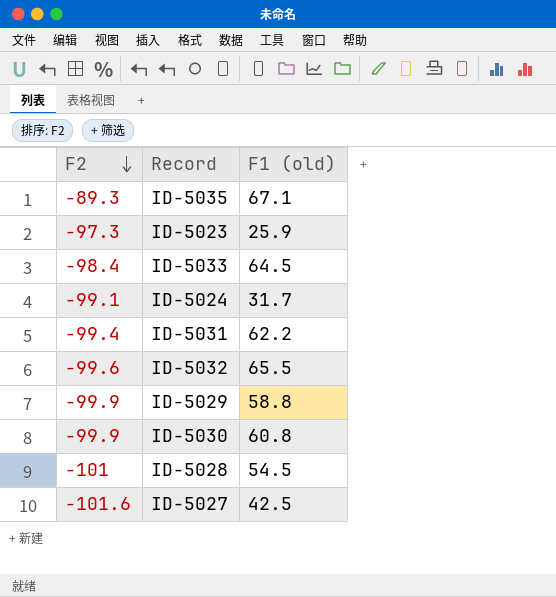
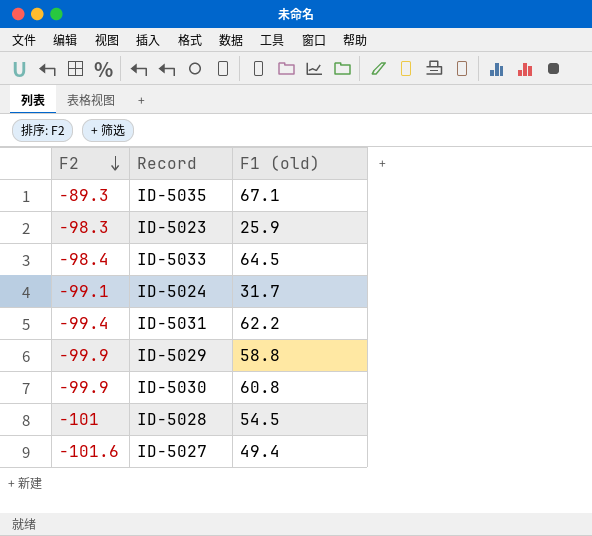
row ID-5032: -99.6 | 65.5 -> none
ID-5023 | F2: -97.3 -> -98.3
ID-5027 | F1 (old): 42.5 -> 49.4

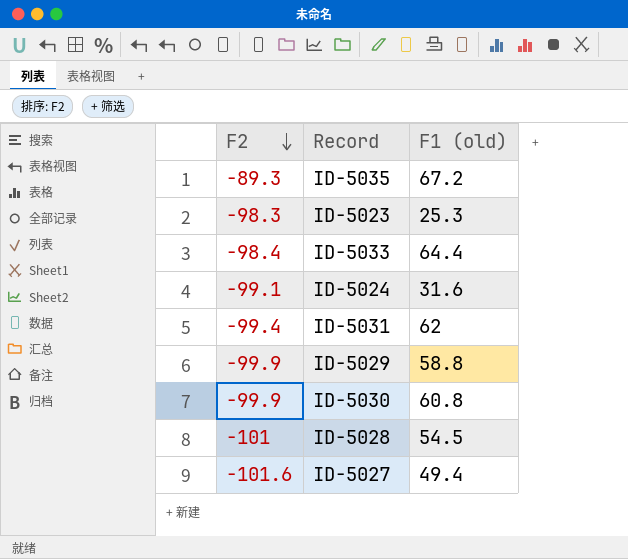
ID-5035 | F1 (old): 67.1 -> 67.2
ID-5023 | F1 (old): 25.9 -> 25.3
ID-5033 | F1 (old): 64.5 -> 64.4
ID-5024 | F1 (old): 31.7 -> 31.6
ID-5031 | F1 (old): 62.2 -> 62

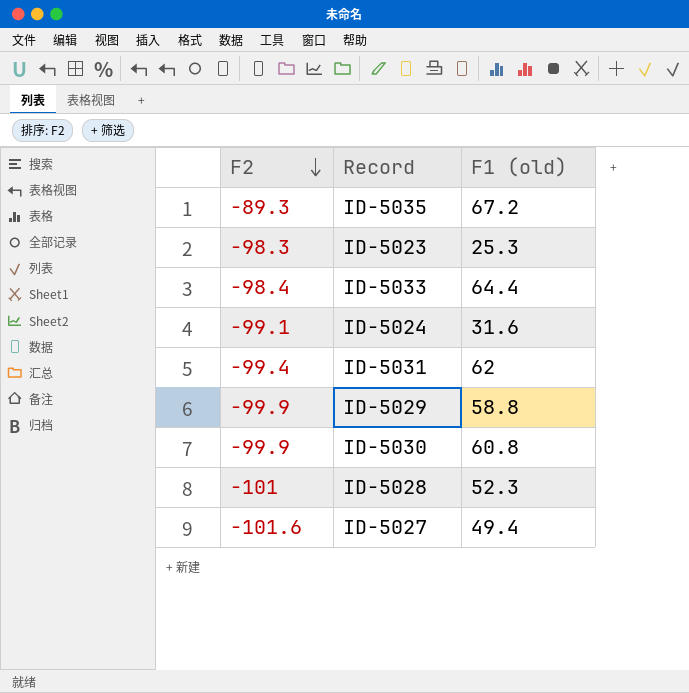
ID-5028 | F1 (old): 54.5 -> 52.3

